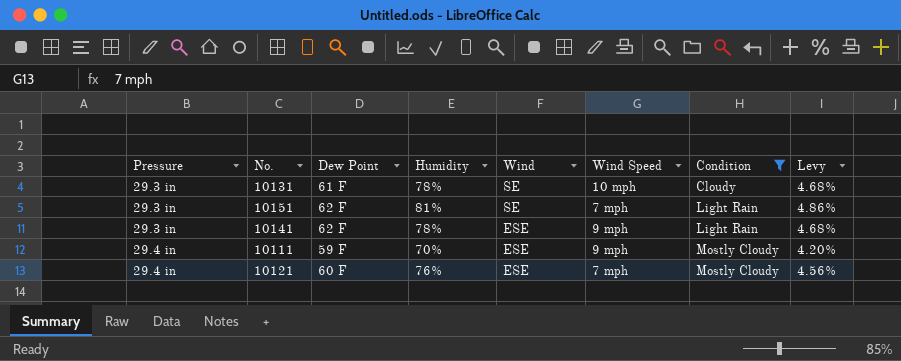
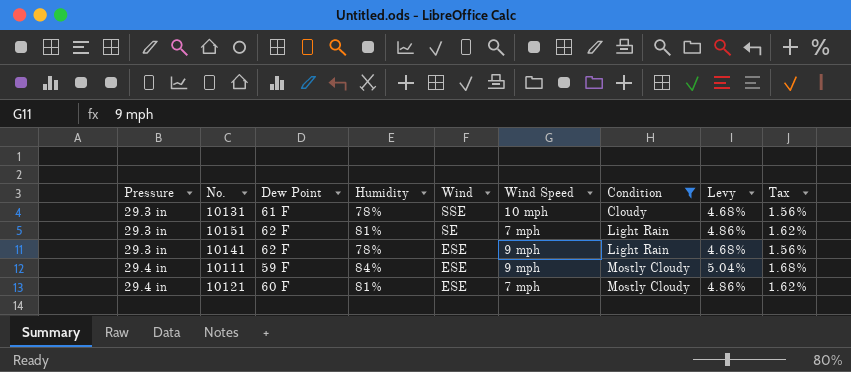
column Tax | formula: none -> [Humidity] * 0.02
10131 | Wind: SE -> SSE
10111 | Humidity: 70% -> 84%
10111 | Levy: 4.20% -> 5.04%
10121 | Humidity: 76% -> 81%
10121 | Levy: 4.56% -> 4.86%

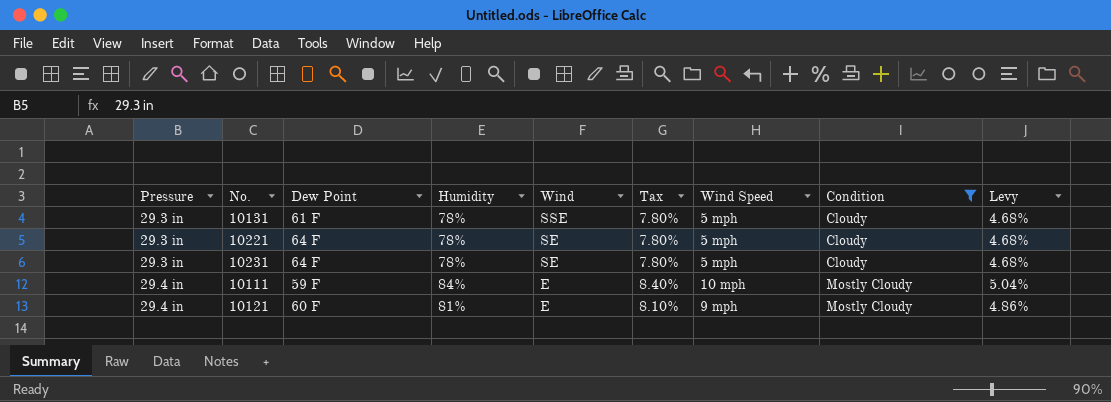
column Tax | formula: [Humidity] * 0.02 -> [Humidity] * 0.1
column Tax | position: 9 -> 6
row 10151: 29.3 in | 62 F | 81% | SE | 7 mph | Light Rain | 4.86% | 1.62% -> none
row 10141: 29.3 in | 62 F | 78% | ESE | 9 mph | Light Rain | 4.68% | 1.56% -> none
10131 | Wind Speed: 10 mph -> 5 mph
row 10221: none -> 29.3 in | 64 F | 78% | SE | 7.80% | 5 mph | Cloudy | 4.68%
row 10231: none -> 29.3 in | 64 F | 78% | SE | 7.80% | 5 mph | Cloudy | 4.68%
10111 | Wind: ESE -> E
10111 | Wind Speed: 9 mph -> 10 mph
10121 | Wind: ESE -> E
10121 | Wind Speed: 7 mph -> 9 mph

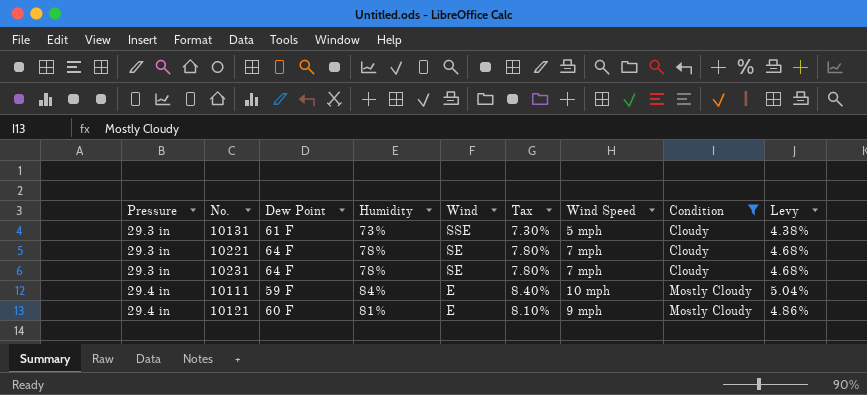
10131 | Humidity: 78% -> 73%
10131 | Tax: 7.80% -> 7.30%
10131 | Levy: 4.68% -> 4.38%
10221 | Wind Speed: 5 mph -> 7 mph
10231 | Wind Speed: 5 mph -> 7 mph

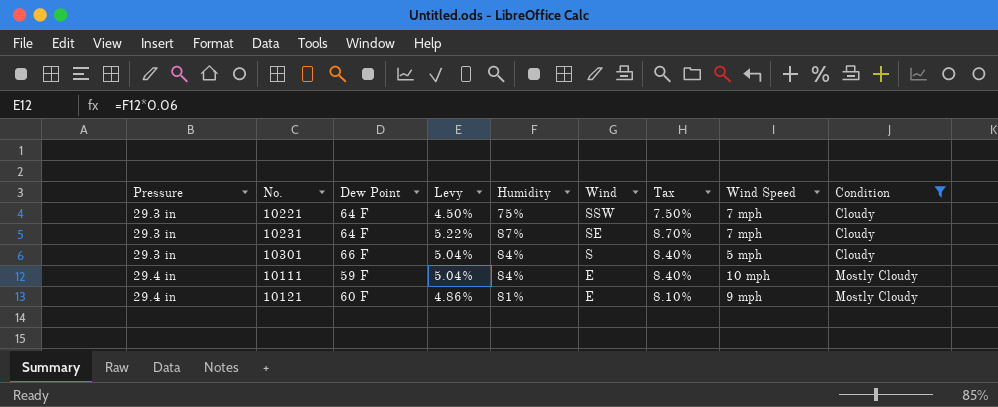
column Levy | position: 9 -> 4
row 10131: 29.3 in | 61 F | 73% | SSE | 7.30% | 5 mph | Cloudy | 4.38% -> none
10221 | Levy: 4.68% -> 4.50%
10221 | Humidity: 78% -> 75%
10221 | Wind: SE -> SSW
10221 | Tax: 7.80% -> 7.50%
10231 | Levy: 4.68% -> 5.22%
10231 | Humidity: 78% -> 87%
10231 | Tax: 7.80% -> 8.70%
row 10301: none -> 29.3 in | 66 F | 5.04% | 84% | S | 8.40% | 5 mph | Cloudy

